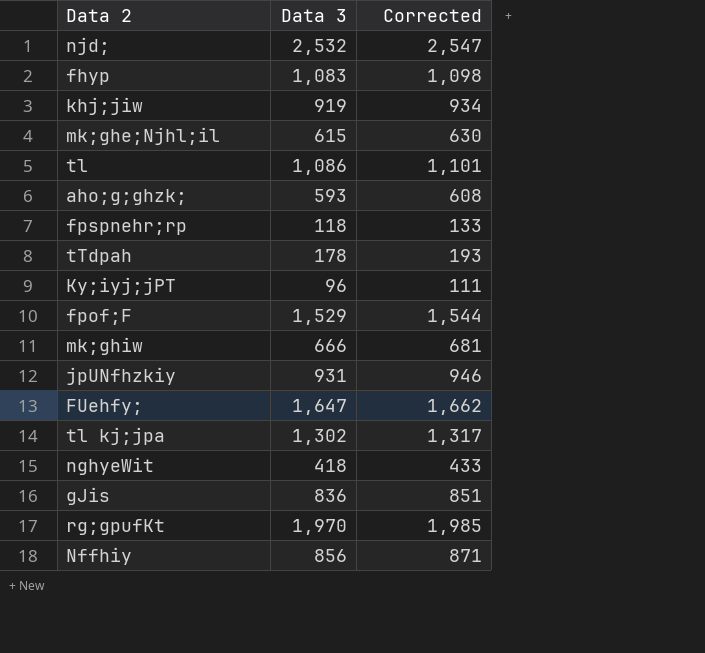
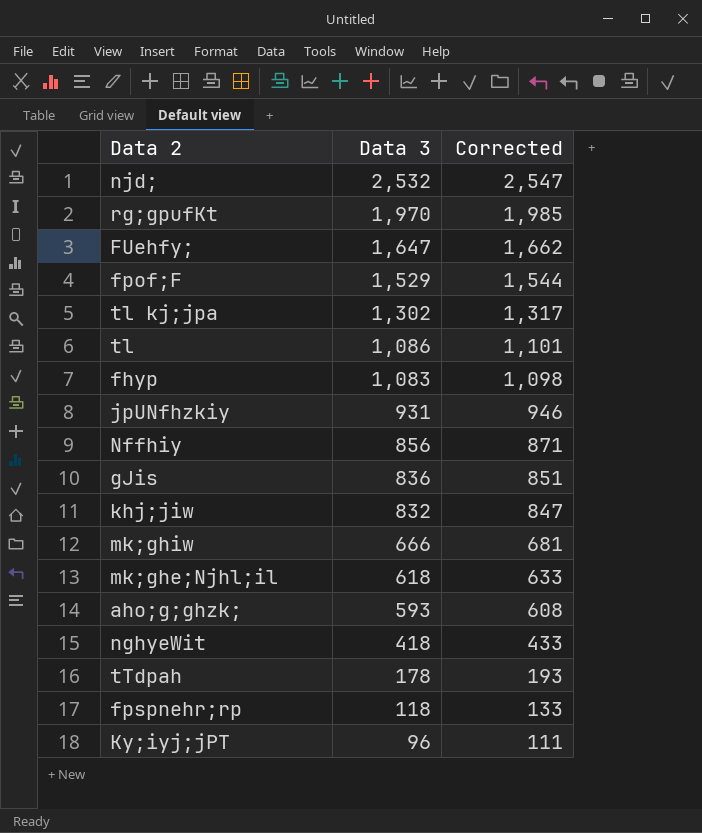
row order: none -> Data 3 descending
khj;jiw | Data 3: 919 -> 832
khj;jiw | Corrected: 934 -> 847
mk;ghe;Njhl;il | Data 3: 615 -> 618
mk;ghe;Njhl;il | Corrected: 630 -> 633

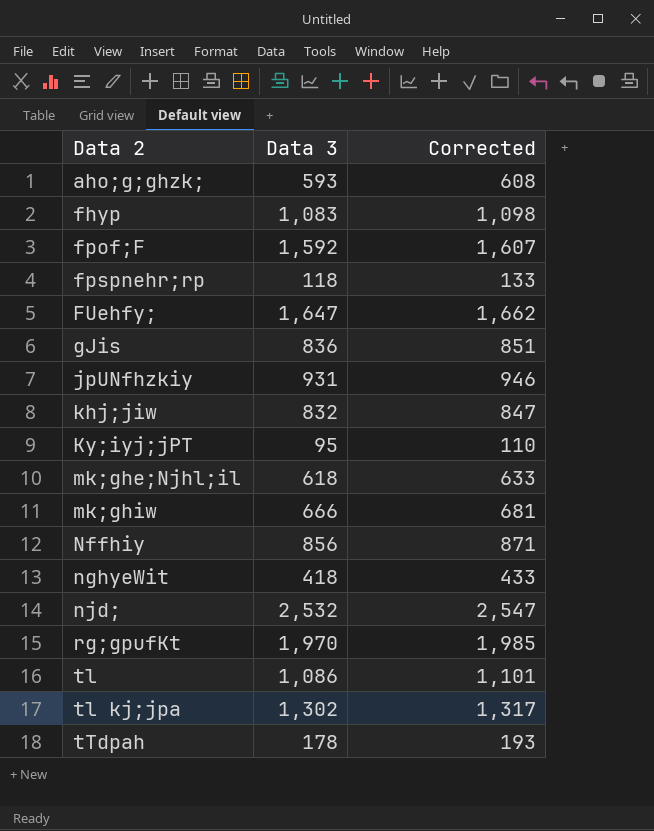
row order: Data 3 descending -> Data 2 ascending
fpof;F | Data 3: 1,529 -> 1,592
fpof;F | Corrected: 1,544 -> 1,607
Ky;iyj;jPT | Data 3: 96 -> 95
Ky;iyj;jPT | Corrected: 111 -> 110

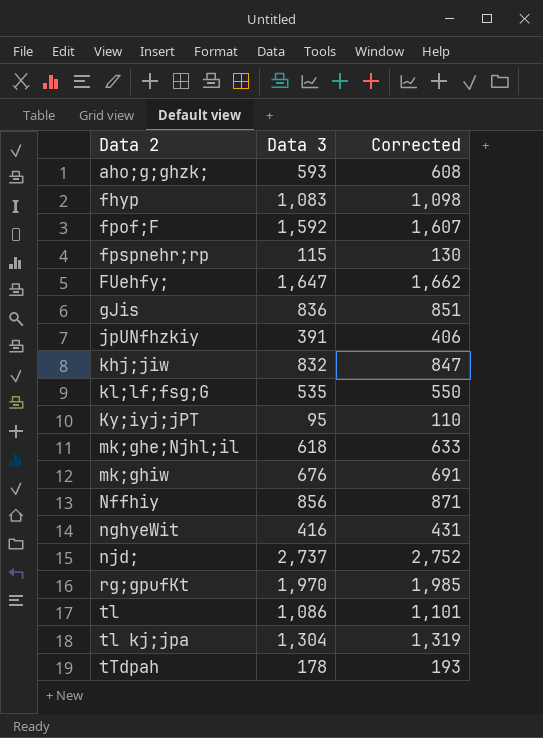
fpspnehr;rp | Data 3: 118 -> 115
fpspnehr;rp | Corrected: 133 -> 130
jpUNfhzkiy | Data 3: 931 -> 391
jpUNfhzkiy | Corrected: 946 -> 406
row kl;lf;fsg;G: none -> 535 | 550
mk;ghiw | Data 3: 666 -> 676
mk;ghiw | Corrected: 681 -> 691
nghyeWit | Data 3: 418 -> 416
nghyeWit | Corrected: 433 -> 431
njd; | Data 3: 2,532 -> 2,737
njd; | Corrected: 2,547 -> 2,752
tl kj;jpa | Data 3: 1,302 -> 1,304
tl kj;jpa | Corrected: 1,317 -> 1,319

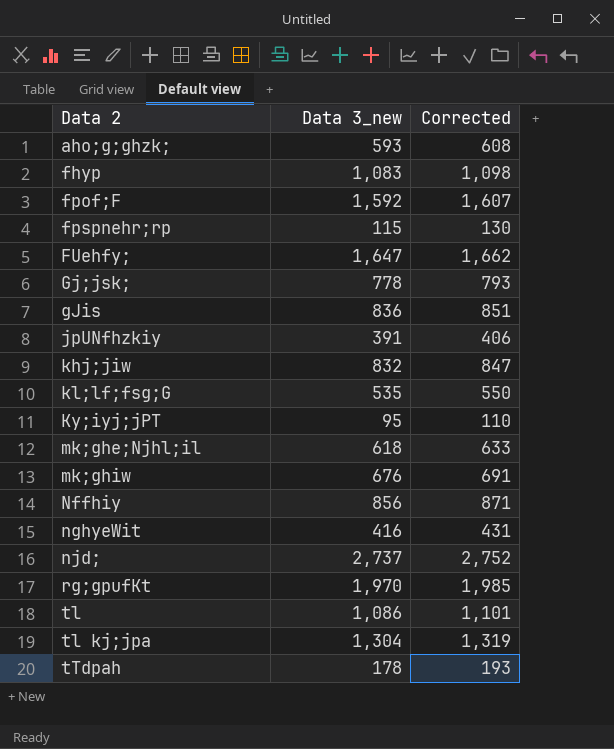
column name: Data 3 -> Data 3_new
row Gj;jsk;: none -> 778 | 793

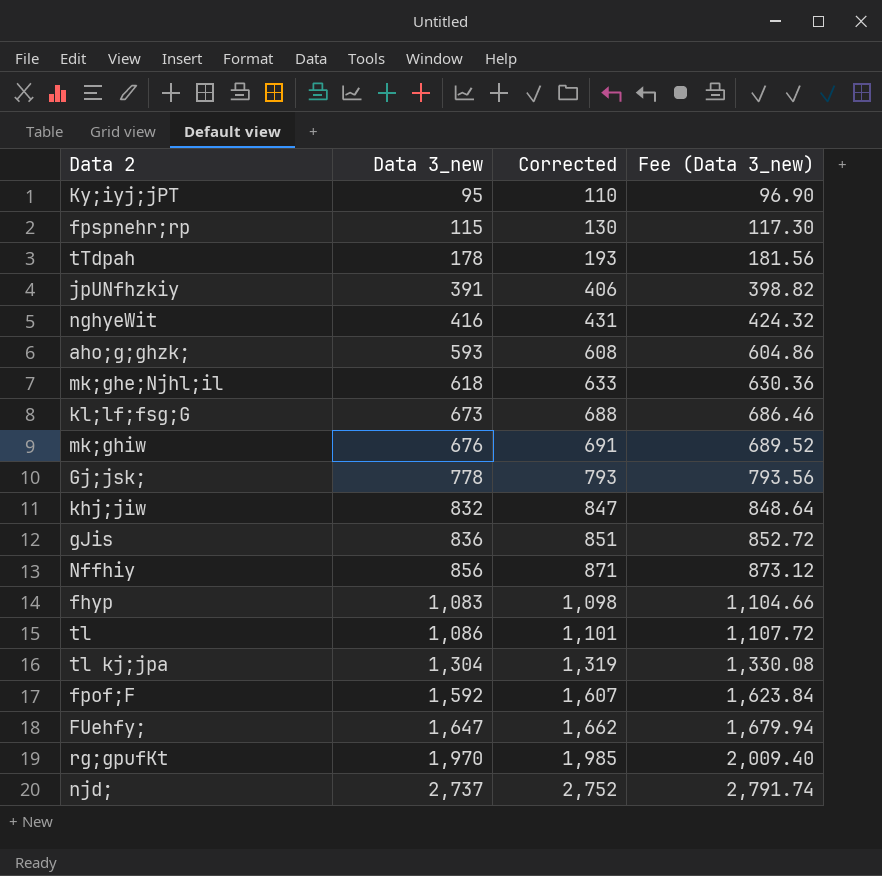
row order: Data 2 ascending -> Data 3_new ascending
column Fee (Data 3_new) | formula: none -> [Data 3_new] * 1.02
kl;lf;fsg;G | Data 3_new: 535 -> 673
kl;lf;fsg;G | Corrected: 550 -> 688

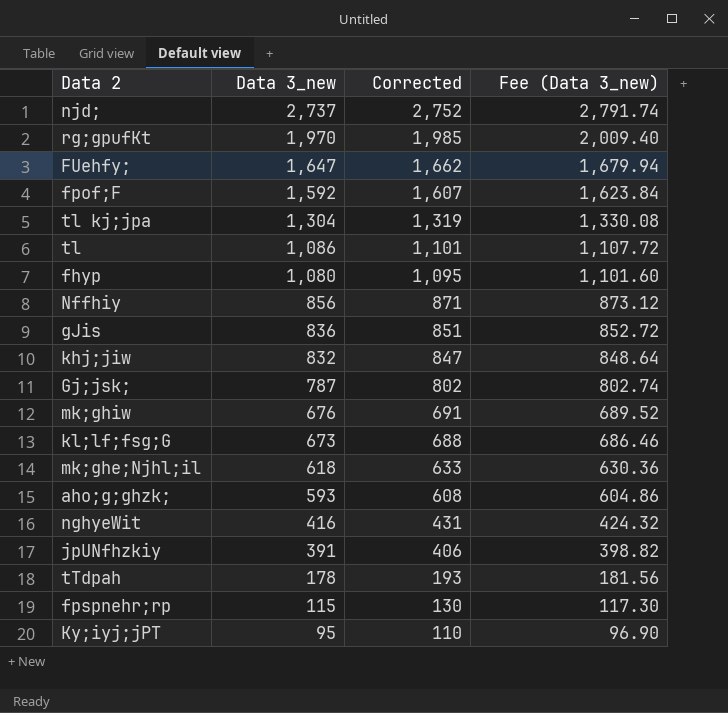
row order: Data 3_new ascending -> Data 3_new descending
fhyp | Data 3_new: 1,083 -> 1,080
fhyp | Corrected: 1,098 -> 1,095
fhyp | Fee (Data 3_new): 1,104.66 -> 1,101.60
Gj;jsk; | Data 3_new: 778 -> 787
Gj;jsk; | Corrected: 793 -> 802
Gj;jsk; | Fee (Data 3_new): 793.56 -> 802.74

